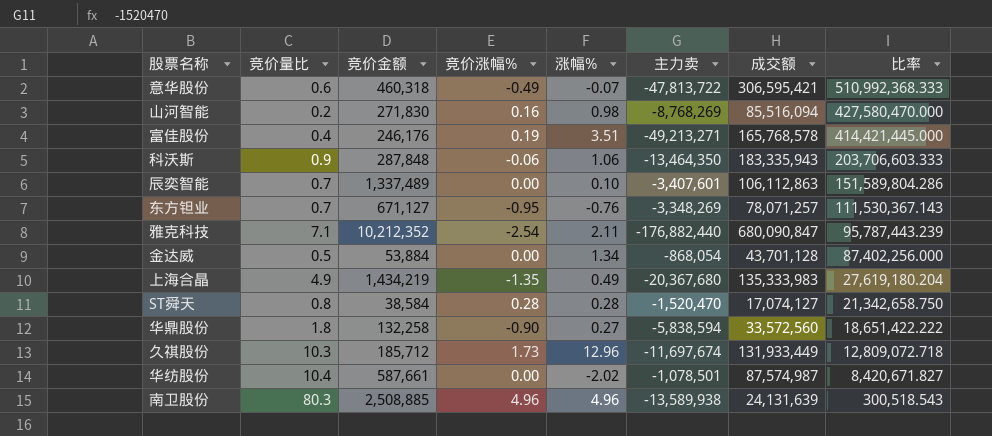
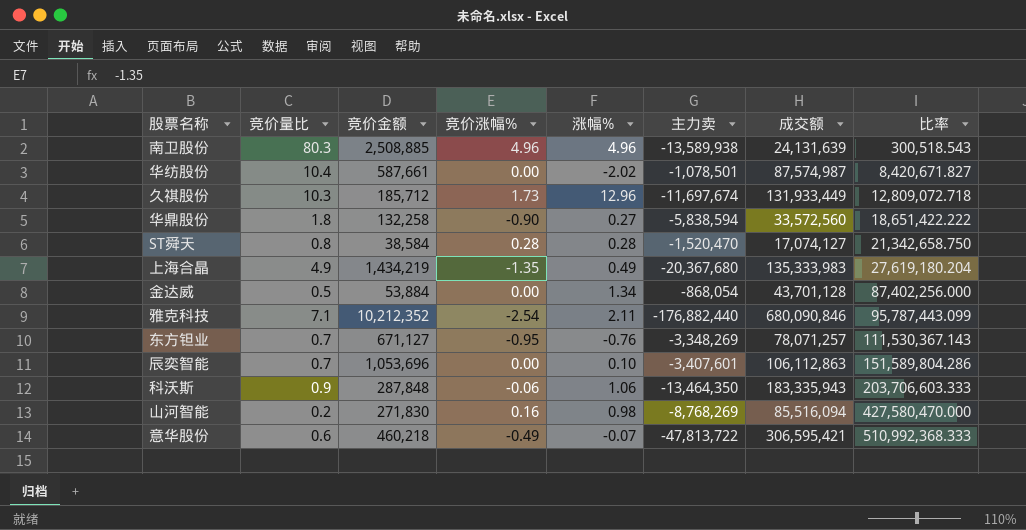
row order: 比率 descending -> 比率 ascending
row 富佳股份: 0.4 | 246,176 | 0.19 | 3.51 | -49,213,271 | 165,768,578 | 414,421,445.000 -> none
雅克科技 | 成交额: 680,090,847 -> 680,090,846
雅克科技 | 比率: 95,787,443.239 -> 95,787,443.099
辰奕智能 | 竞价金额: 1,337,489 -> 1,053,696
意华股份 | 竞价金额: 460,318 -> 460,218

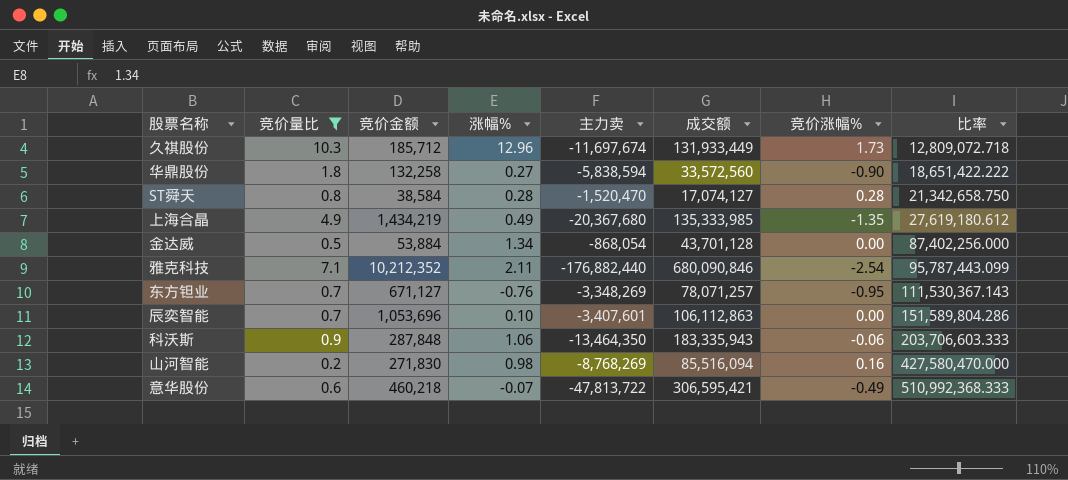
filter: none -> 竞价量比 <= 10.3
column 竞价涨幅% | position: 4 -> 7
上海合晶 | 成交额: 135,333,983 -> 135,333,985
上海合晶 | 比率: 27,619,180.204 -> 27,619,180.612

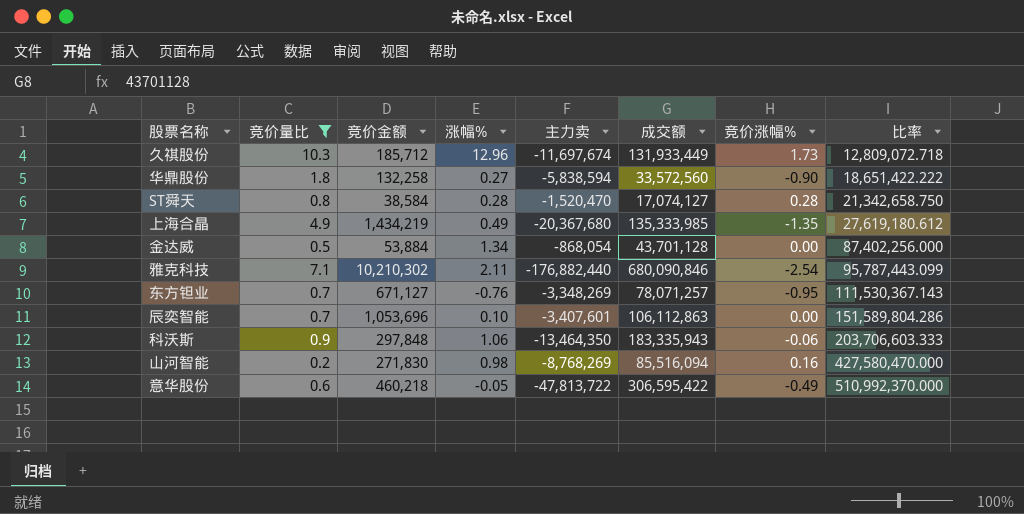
雅克科技 | 竞价金额: 10,212,352 -> 10,210,302
科沃斯 | 竞价金额: 287,848 -> 297,848
意华股份 | 涨幅%: -0.07 -> -0.05
意华股份 | 成交额: 306,595,421 -> 306,595,422
意华股份 | 比率: 510,992,368.333 -> 510,992,370.000

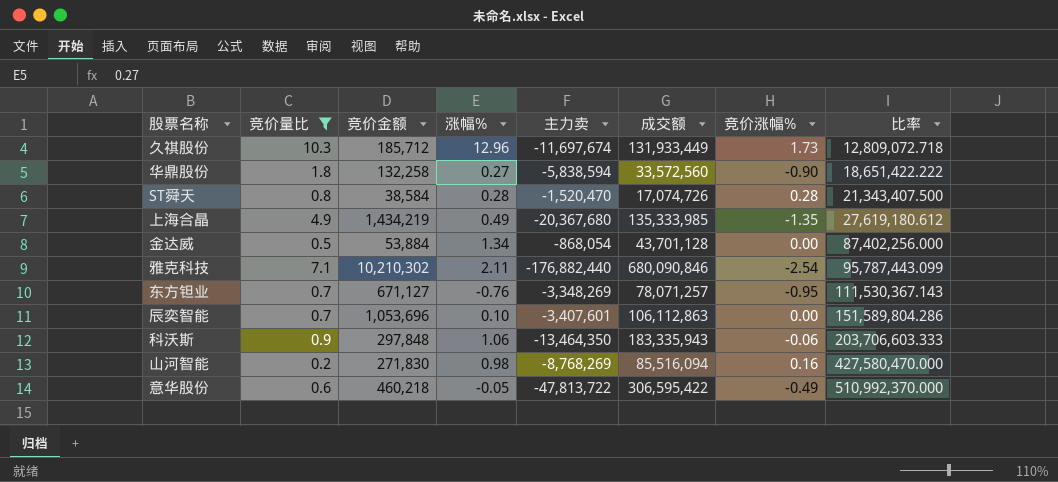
ST舜天 | 成交额: 17,074,127 -> 17,074,726
ST舜天 | 比率: 21,342,658.750 -> 21,343,407.500

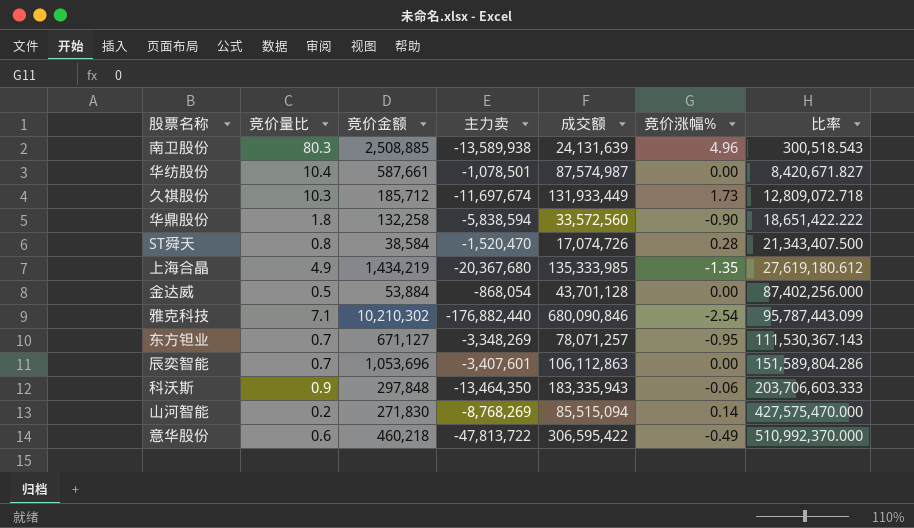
filter: 竞价量比 <= 10.3 -> none
column 涨幅% | position: 4 -> none
山河智能 | 成交额: 85,516,094 -> 85,515,094
山河智能 | 竞价涨幅%: 0.16 -> 0.14
山河智能 | 比率: 427,580,470.000 -> 427,575,470.000

